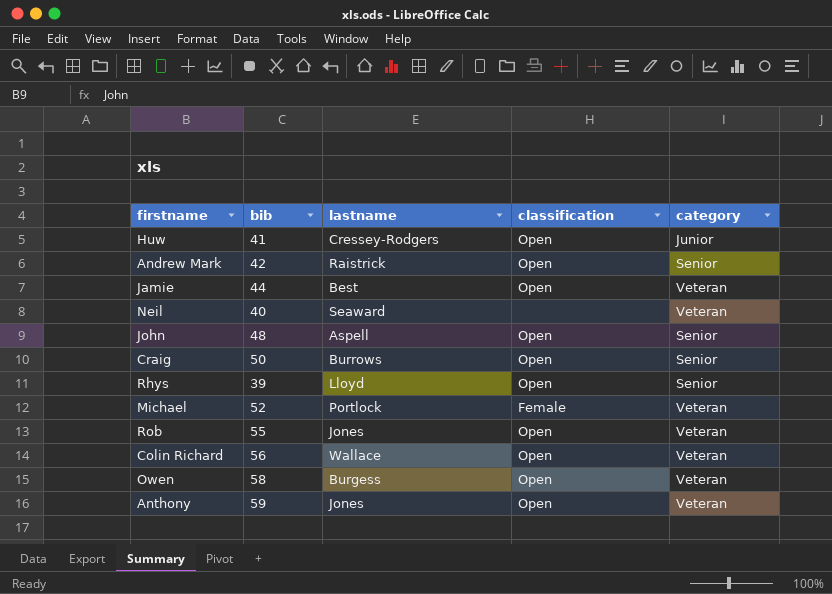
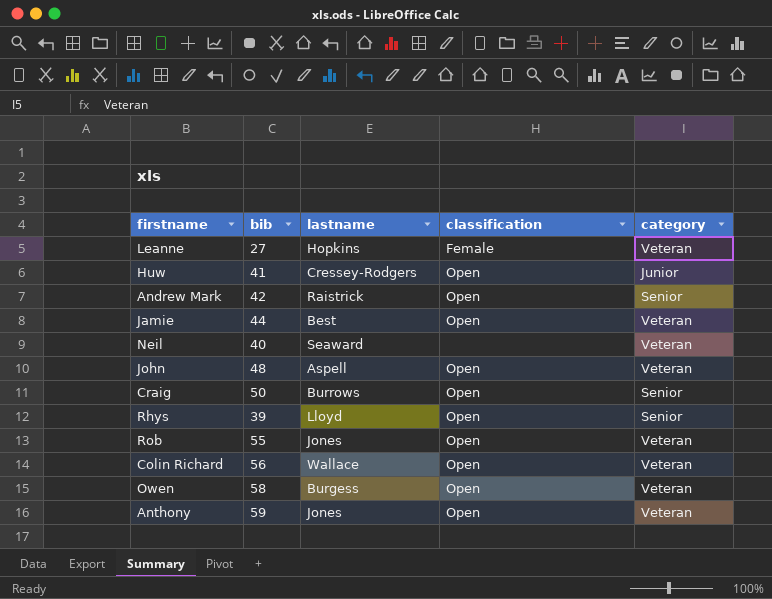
row Michael: 52 | Portlock | Female | Veteran -> none
row Leanne: none -> 27 | Hopkins | Female | Veteran
John | category: Senior -> Veteran

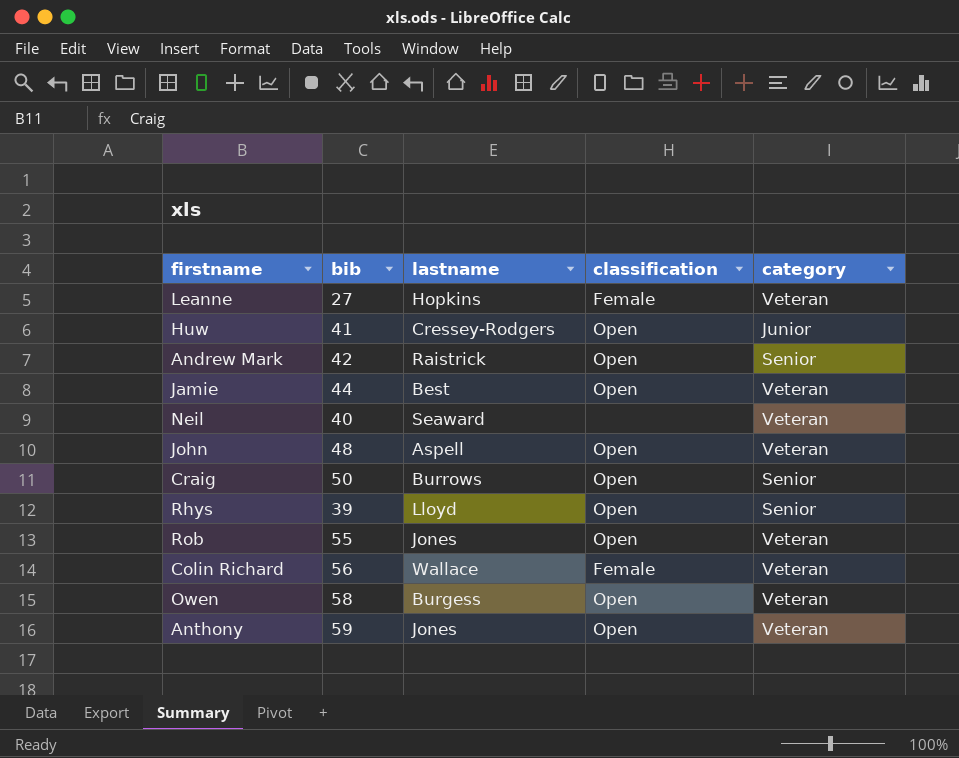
Colin Richard | classification: Open -> Female

